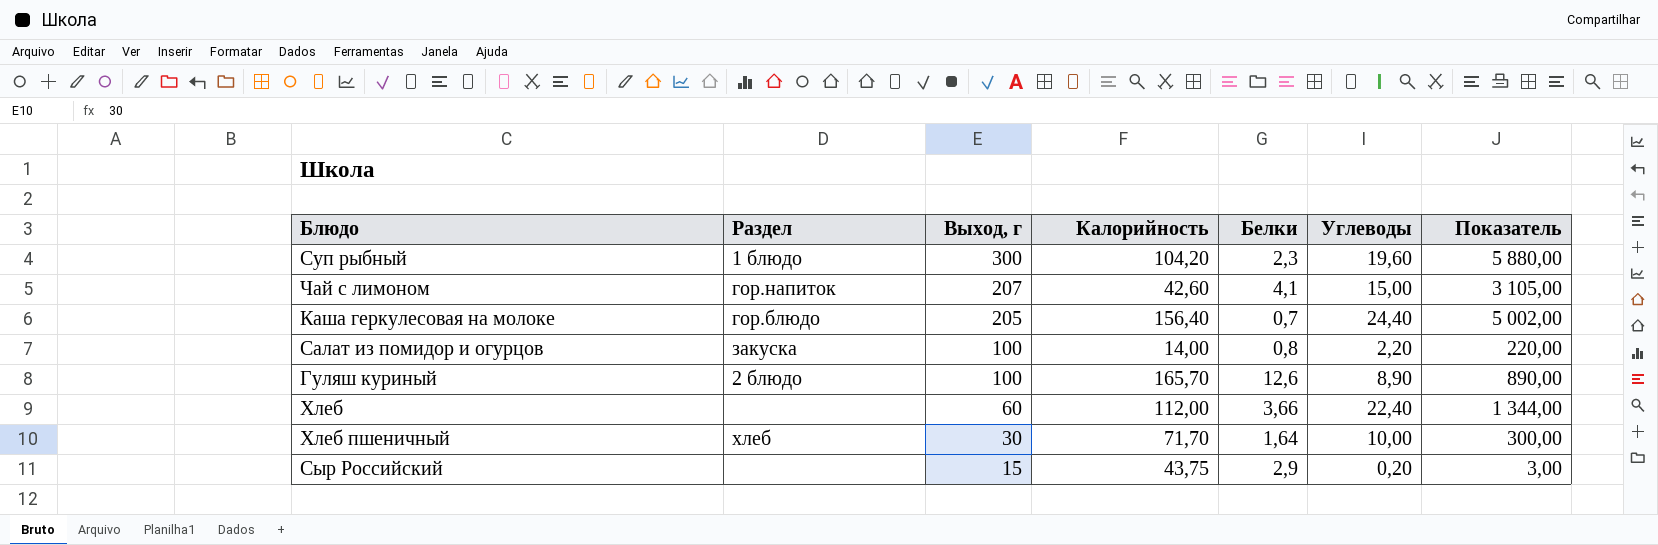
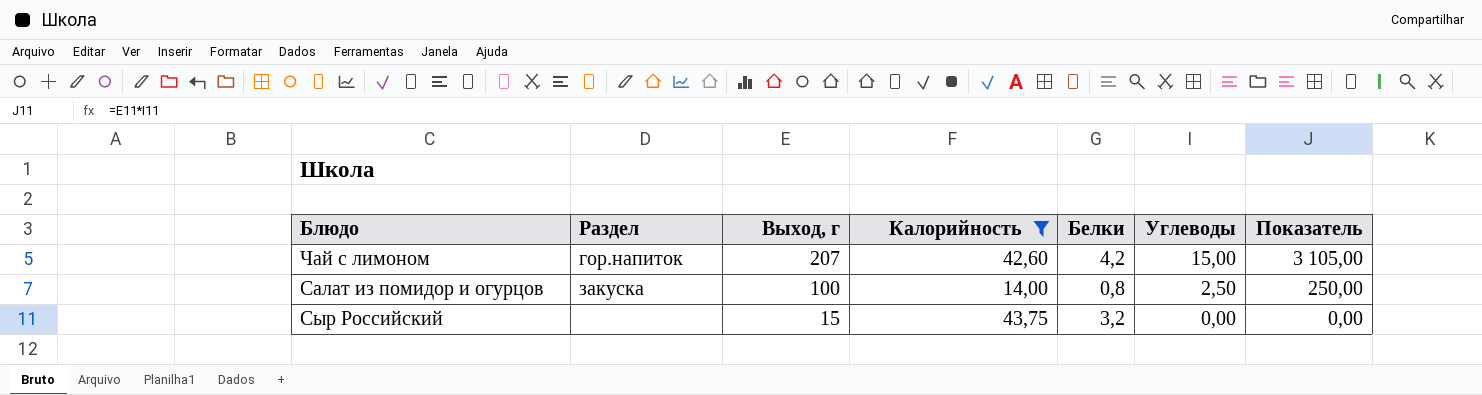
filter: none -> Калорийность <= 43,75
Чай с лимоном | Белки: 4,1 -> 4,2
Салат из помидор и огурцов | Углеводы: 2,20 -> 2,50
Салат из помидор и огурцов | Показатель: 220,00 -> 250,00
Сыр Российский | Белки: 2,9 -> 3,2
Сыр Российский | Углеводы: 0,20 -> 0,00
Сыр Российский | Показатель: 3,00 -> 0,00

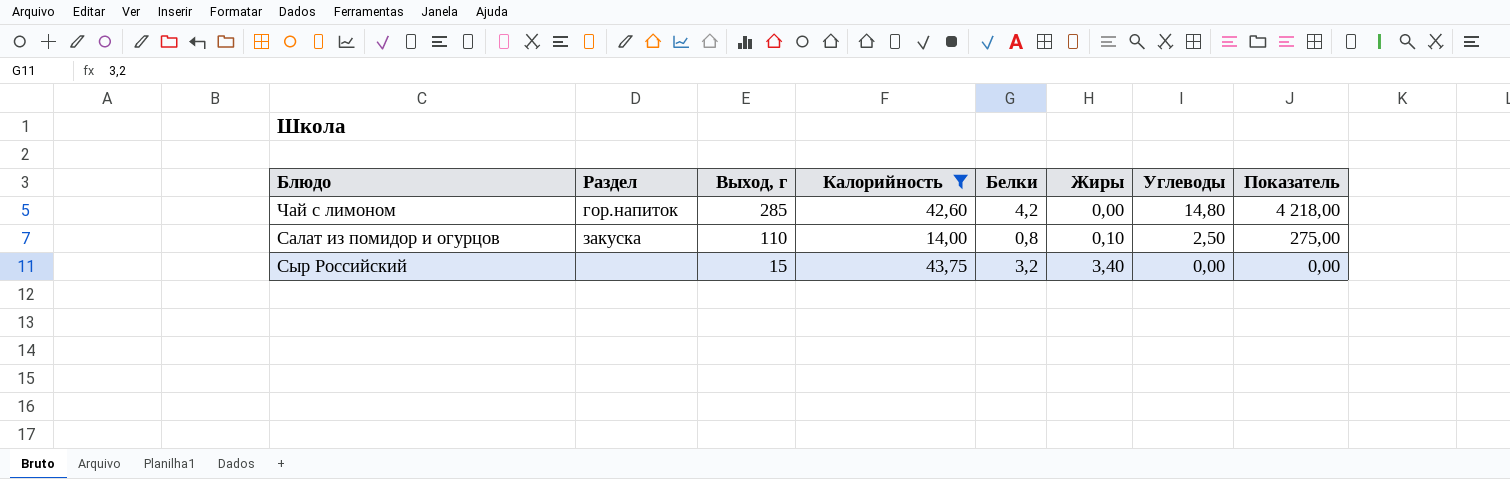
column Жиры | position: none -> 6
Чай с лимоном | Выход, г: 207 -> 285
Чай с лимоном | Углеводы: 15,00 -> 14,80
Чай с лимоном | Показатель: 3 105,00 -> 4 218,00
Салат из помидор и огурцов | Выход, г: 100 -> 110
Салат из помидор и огурцов | Показатель: 250,00 -> 275,00

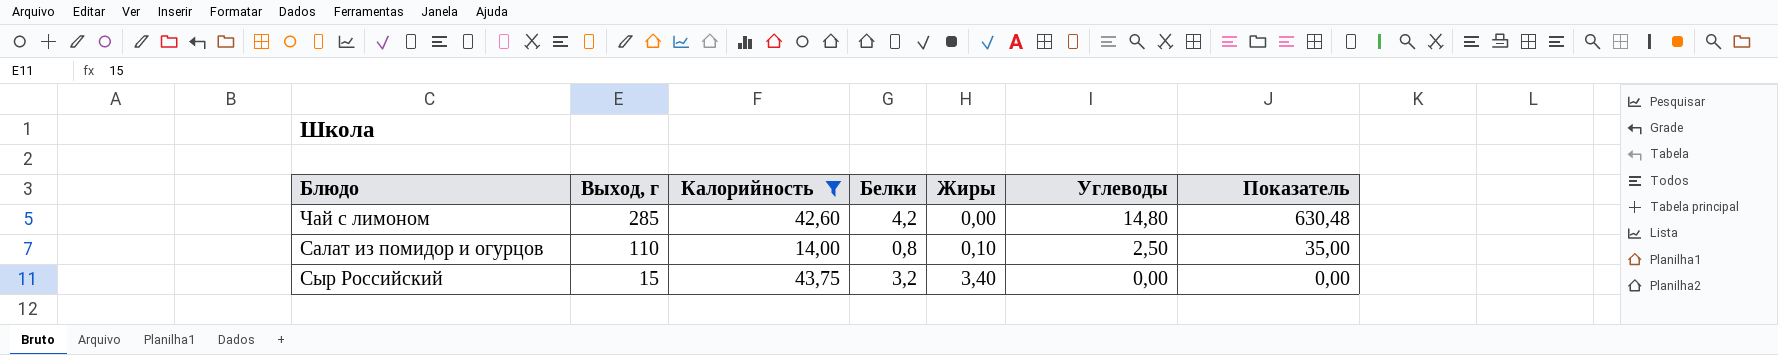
column Раздел | position: 2 -> none
column Показатель | formula: [Выход, г] * [Углеводы] -> [Калорийность] * [Углеводы]

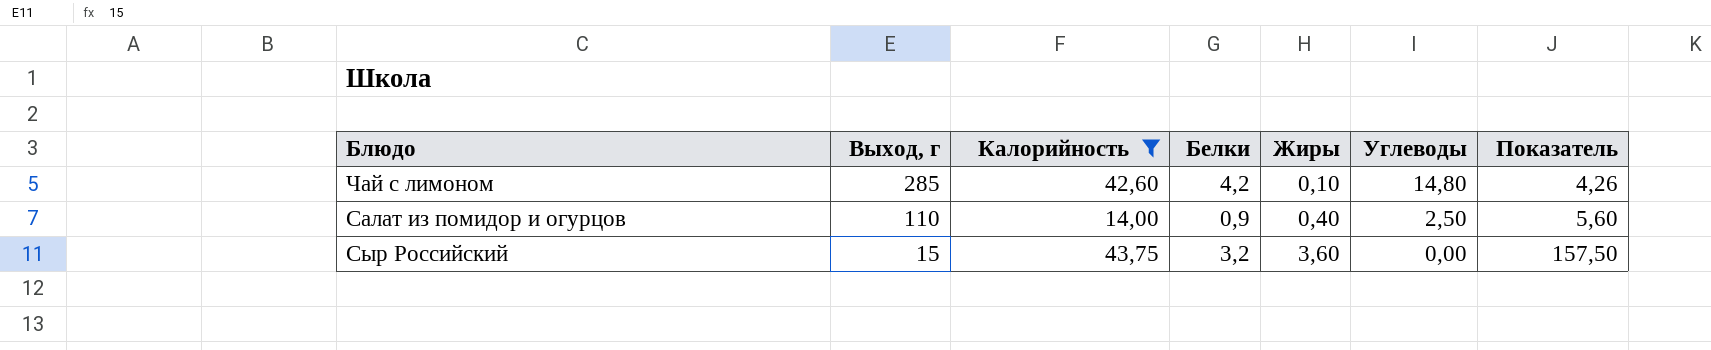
column Показатель | formula: [Калорийность] * [Углеводы] -> [Калорийность] * [Жиры]
Чай с лимоном | Жиры: 0,00 -> 0,10
Салат из помидор и огурцов | Белки: 0,8 -> 0,9
Салат из помидор и огурцов | Жиры: 0,10 -> 0,40
Сыр Российский | Жиры: 3,40 -> 3,60

